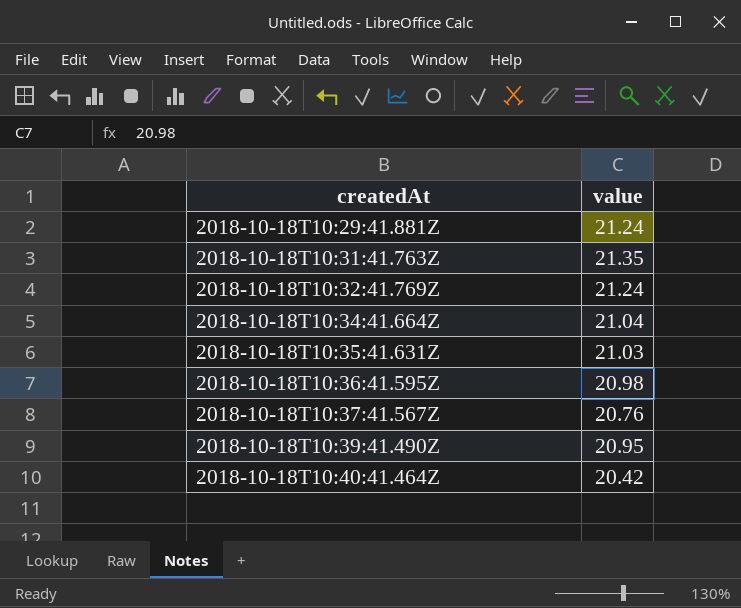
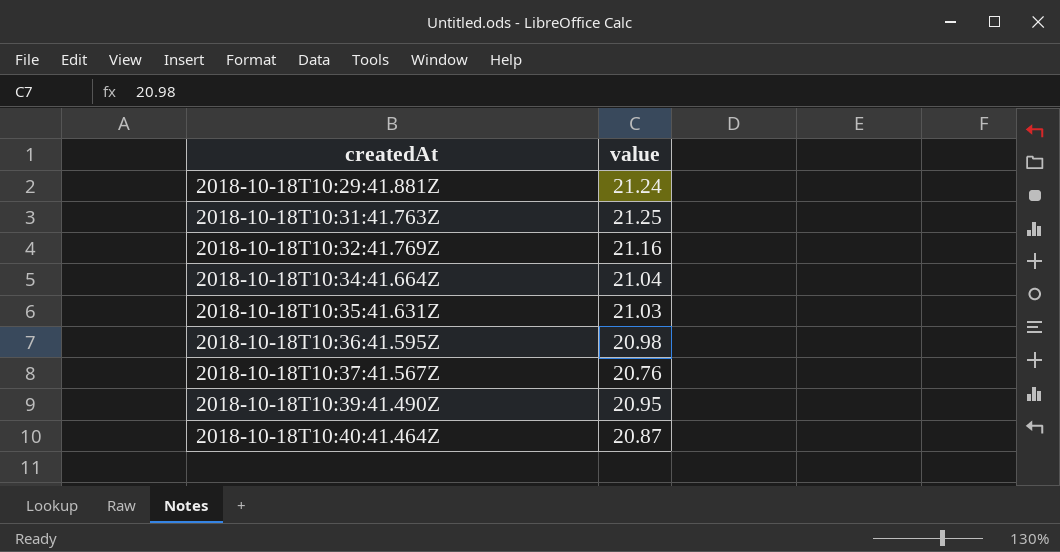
2018-10-18T10:31:41.763Z | value: 21.35 -> 21.25
2018-10-18T10:32:41.769Z | value: 21.24 -> 21.16
2018-10-18T10:40:41.464Z | value: 20.42 -> 20.87

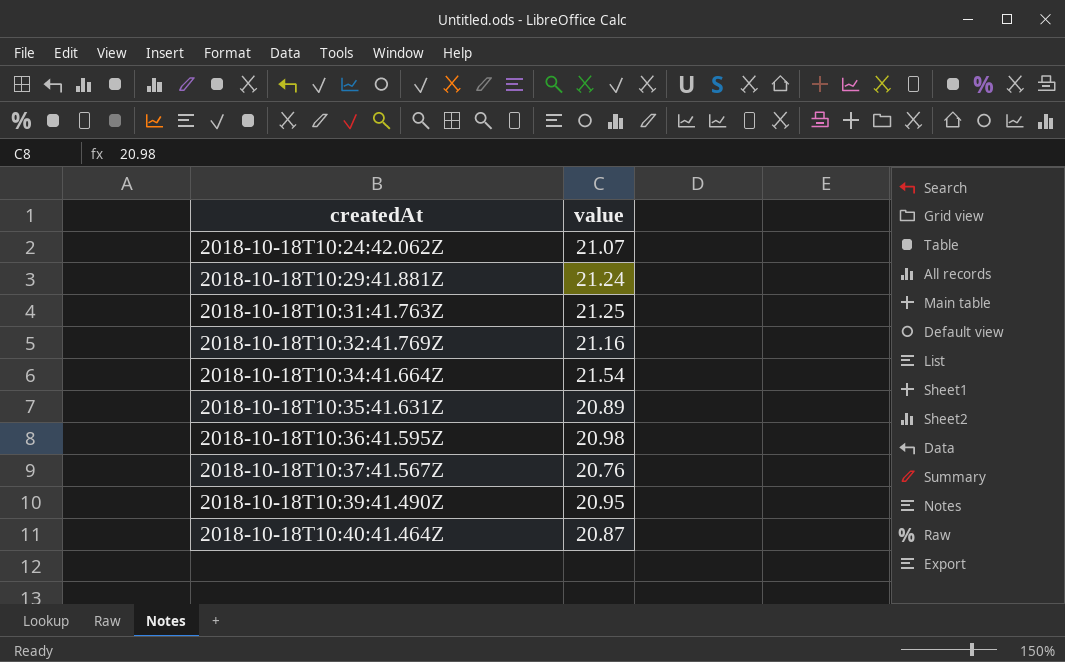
row 2018-10-18T10:24:42.062Z: none -> 21.07
2018-10-18T10:34:41.664Z | value: 21.04 -> 21.54
2018-10-18T10:35:41.631Z | value: 21.03 -> 20.89

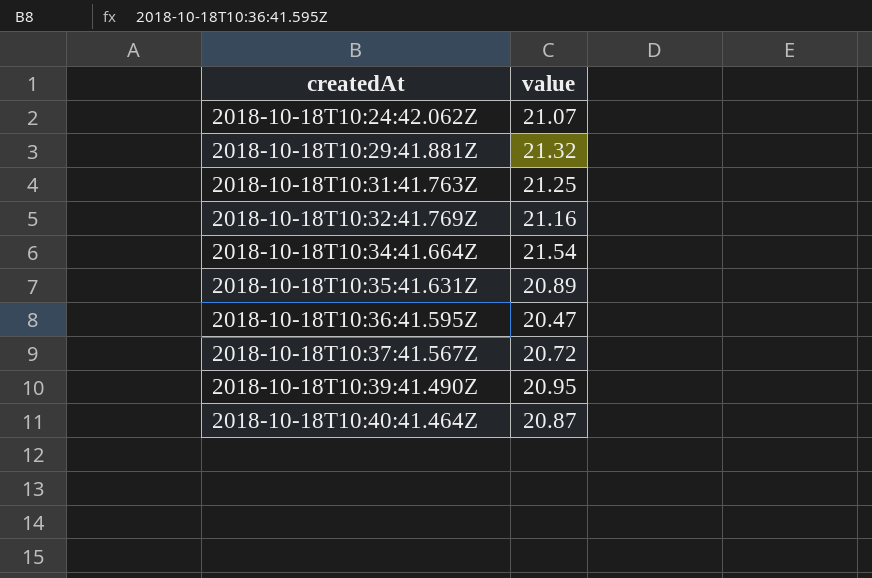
2018-10-18T10:29:41.881Z | value: 21.24 -> 21.32
2018-10-18T10:36:41.595Z | value: 20.98 -> 20.47
2018-10-18T10:37:41.567Z | value: 20.76 -> 20.72

